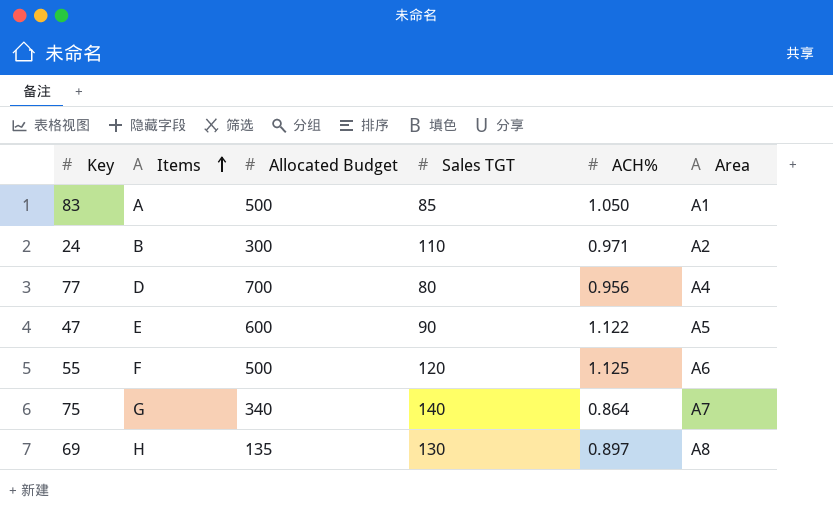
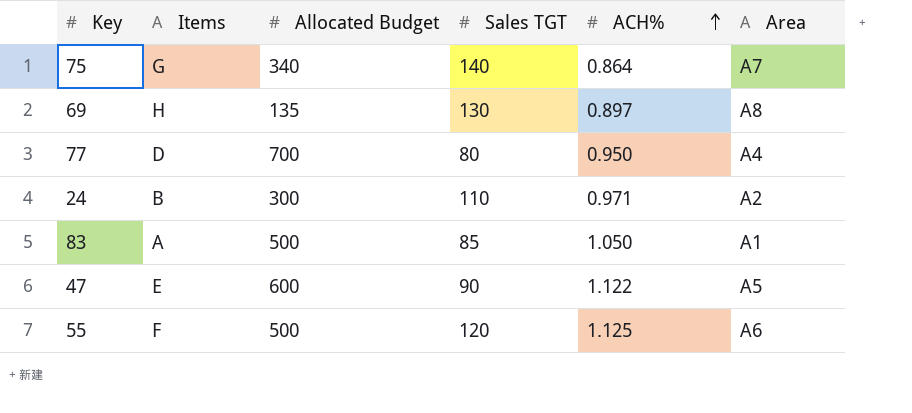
row order: Items ascending -> ACH% ascending
77 | ACH%: 0.956 -> 0.950

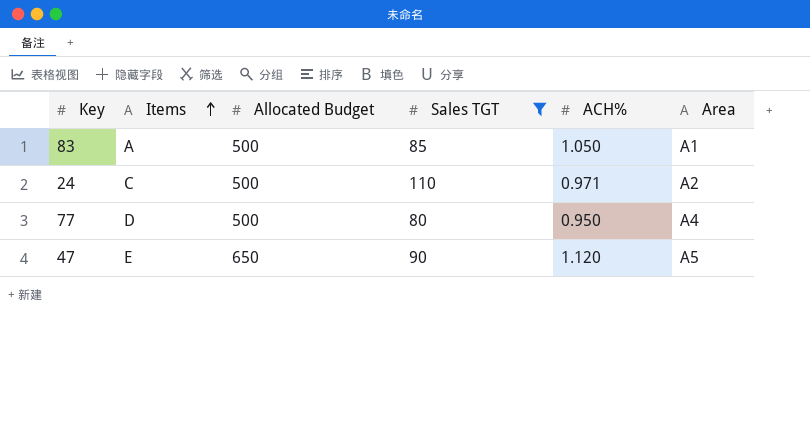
filter: none -> Sales TGT <= 110
row order: ACH% ascending -> Items ascending
24 | Items: B -> C
24 | Allocated Budget: 300 -> 500
77 | Allocated Budget: 700 -> 500
47 | Allocated Budget: 600 -> 650
47 | ACH%: 1.122 -> 1.120

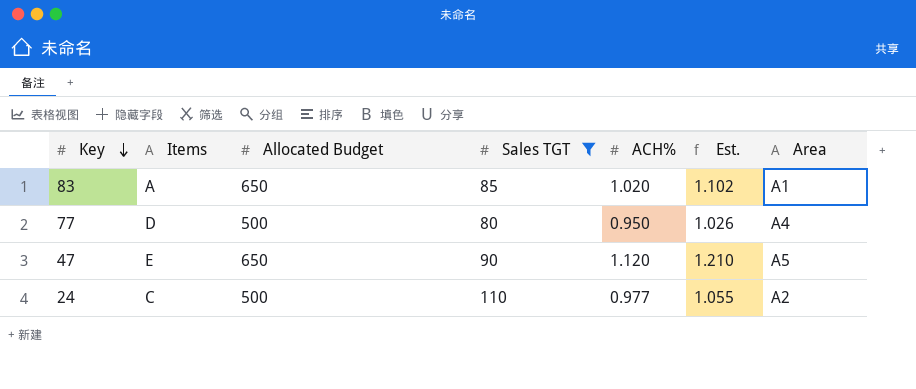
row order: Items ascending -> Key descending
column Est. | formula: none -> [ACH%] * 1.08
83 | Allocated Budget: 500 -> 650
83 | ACH%: 1.050 -> 1.020
24 | ACH%: 0.971 -> 0.977

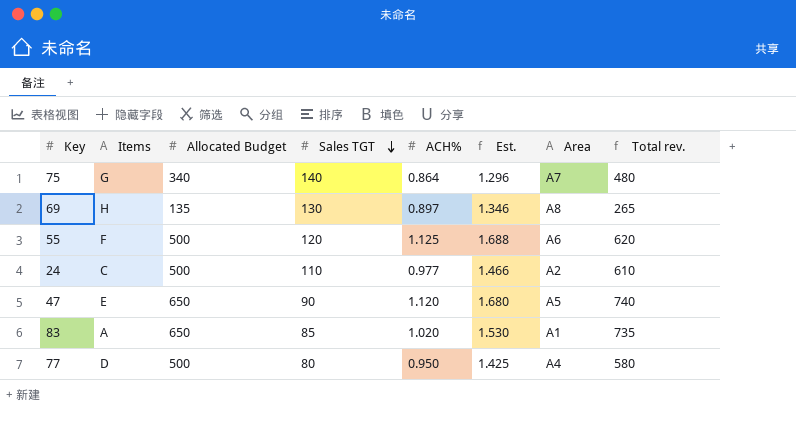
filter: Sales TGT <= 110 -> none
row order: Key descending -> Sales TGT descending
column Est. | formula: [ACH%] * 1.08 -> [ACH%] * 1.5
column Total rev. | formula: none -> [Allocated Budget] + [Sales TGT]

